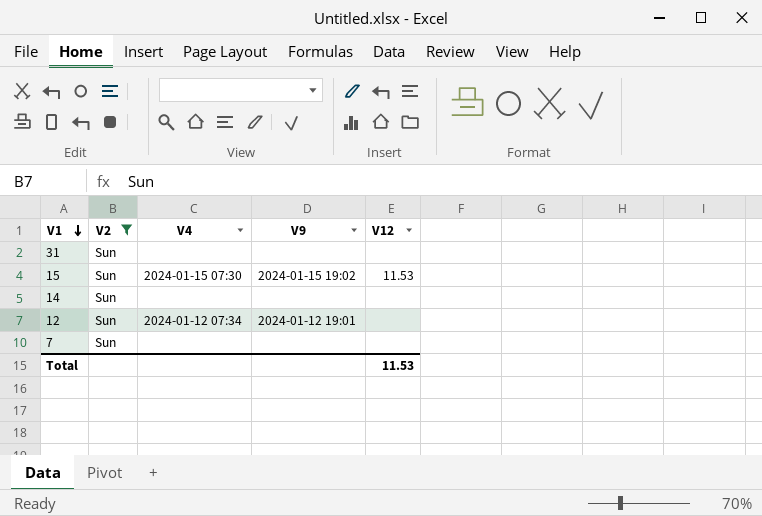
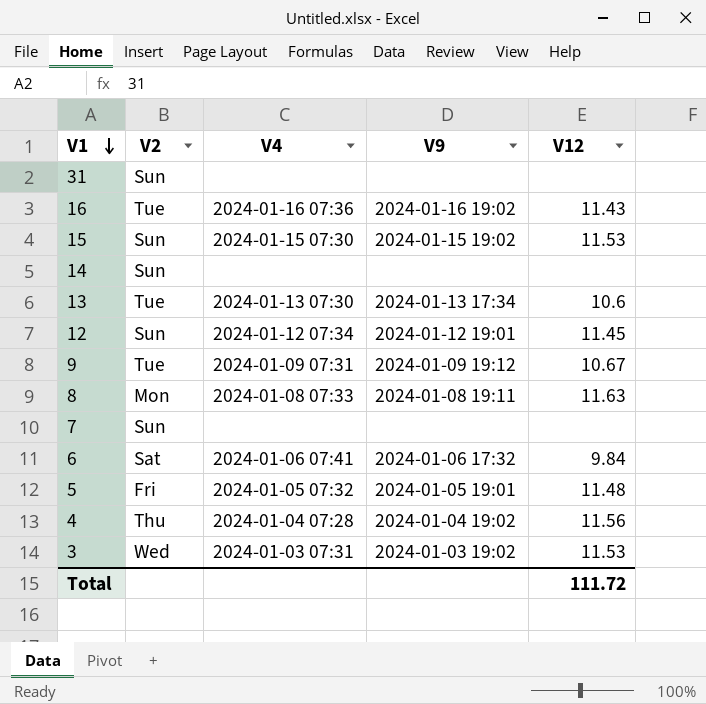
filter: V2 = Sun -> none
12 | V12: none -> 11.45
Total | V12: 11.53 -> 111.72

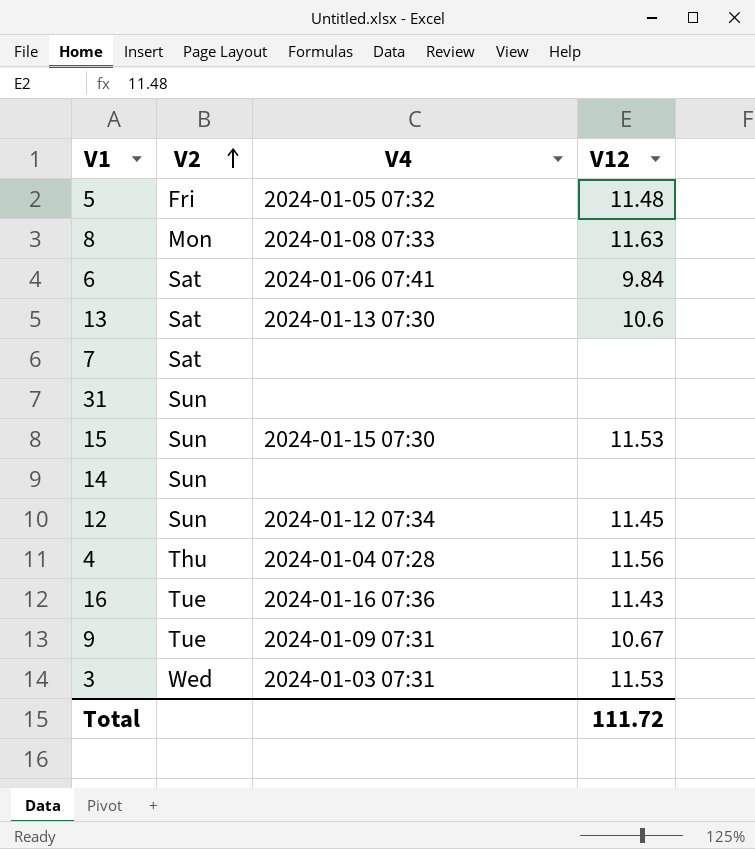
row order: V1 descending -> V2 ascending
column V9 | position: 4 -> none
13 | V2: Tue -> Sat
7 | V2: Sun -> Sat

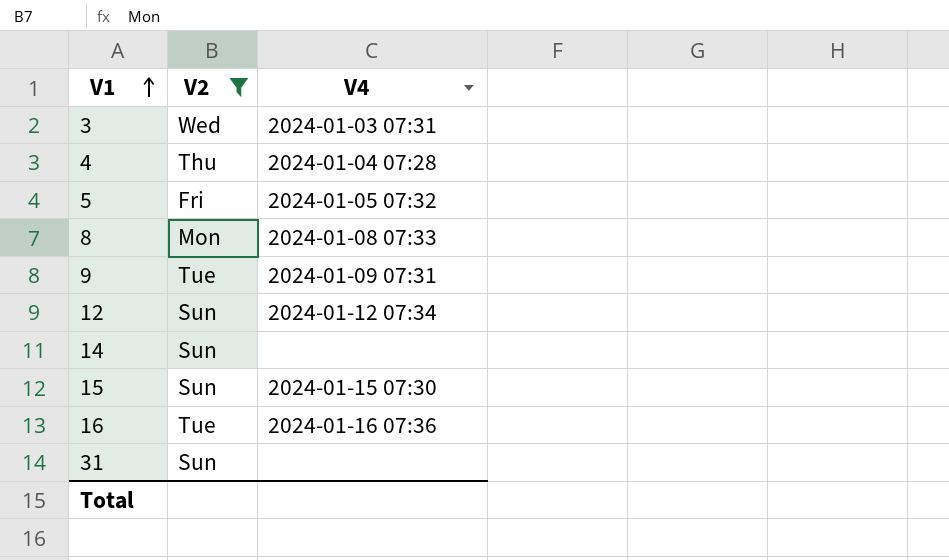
filter: none -> V2 != Sat
row order: V2 ascending -> V1 ascending
column V12 | position: 4 -> none

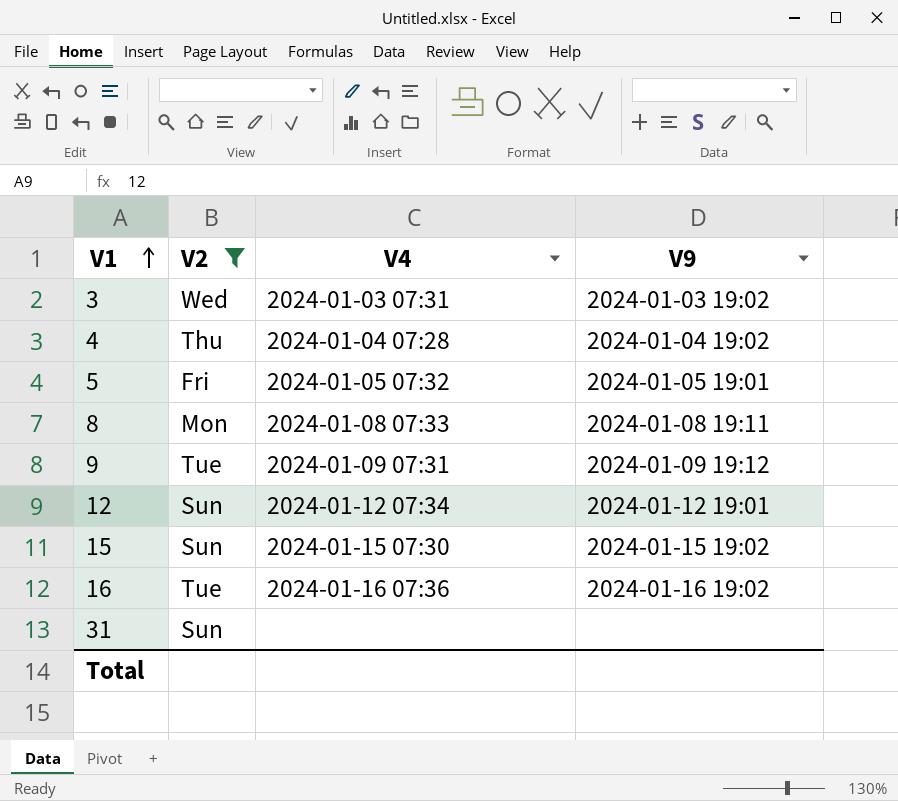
column V9 | position: none -> 4
row 14: Sun | none -> none

